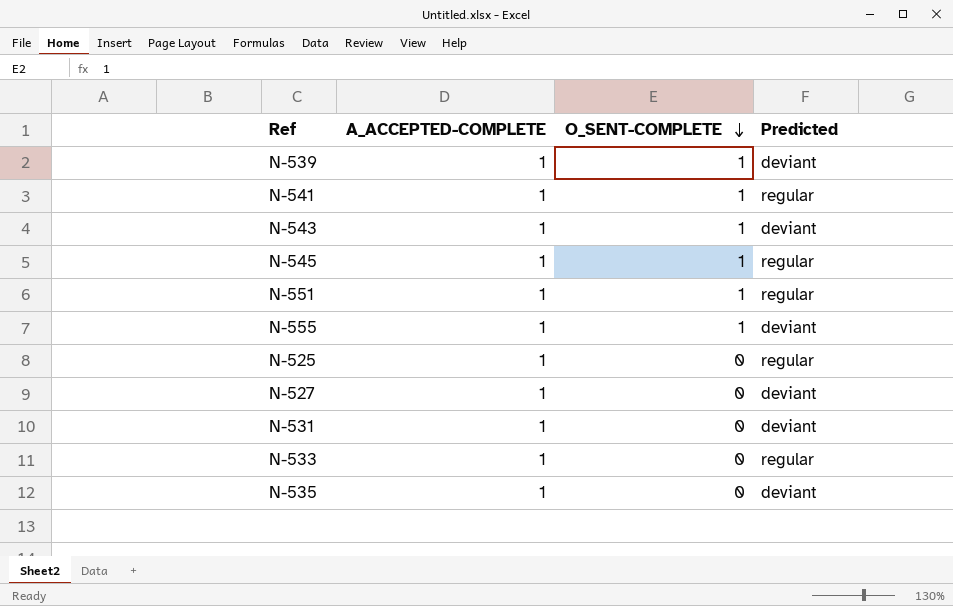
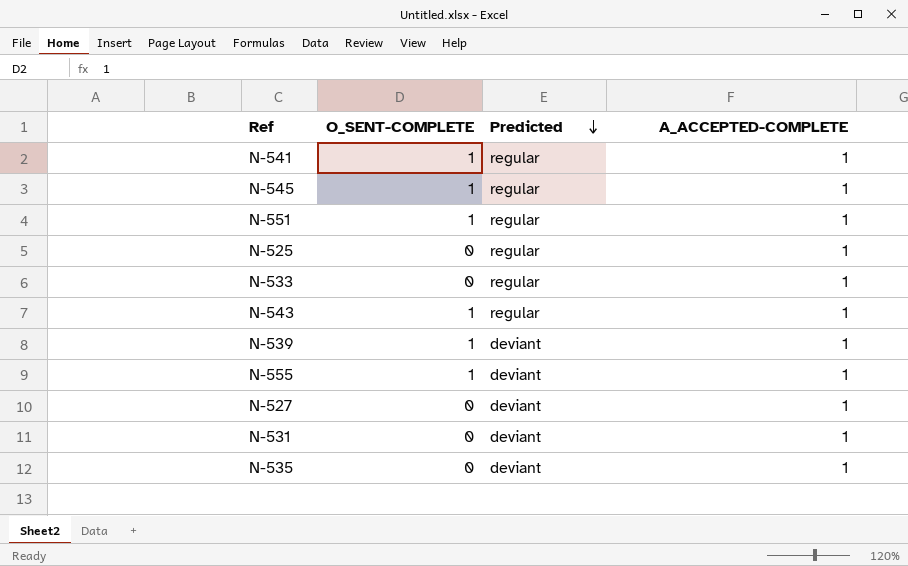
row order: O_SENT-COMPLETE descending -> Predicted descending
column A_ACCEPTED-COMPLETE | position: 2 -> 4
N-543 | Predicted: deviant -> regular

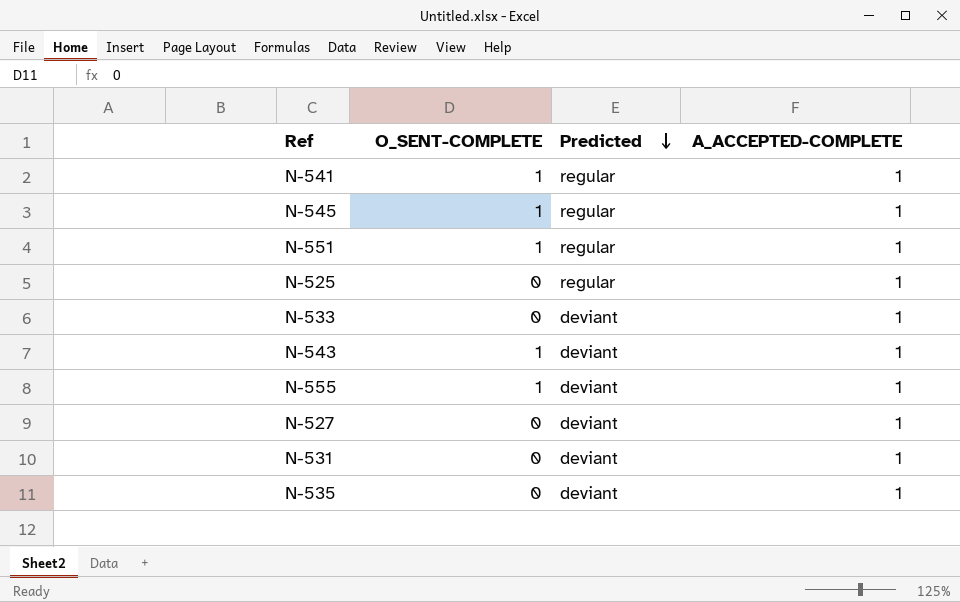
row N-539: 1 | deviant | 1 -> none
N-533 | Predicted: regular -> deviant
N-543 | Predicted: regular -> deviant

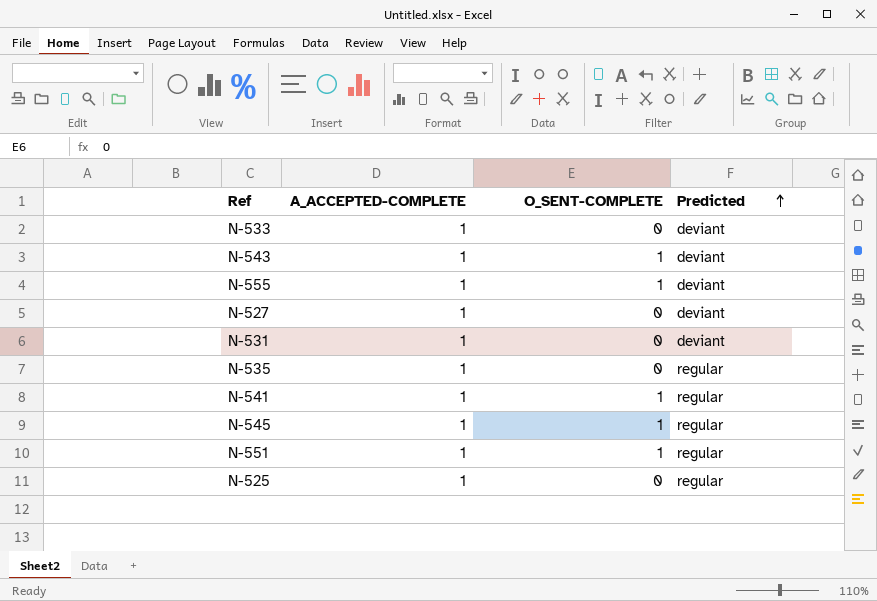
row order: Predicted descending -> Predicted ascending
column A_ACCEPTED-COMPLETE | position: 4 -> 2
N-535 | Predicted: deviant -> regular

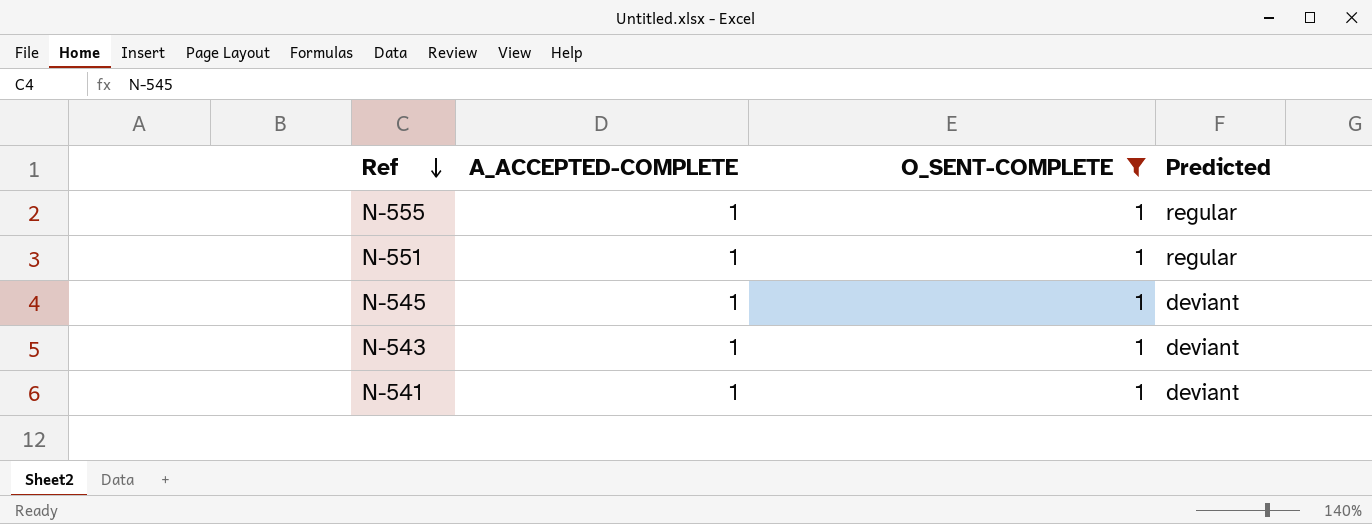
filter: none -> O_SENT-COMPLETE = 1
row order: Predicted ascending -> Ref descending
N-555 | Predicted: deviant -> regular
N-545 | Predicted: regular -> deviant
N-541 | Predicted: regular -> deviant

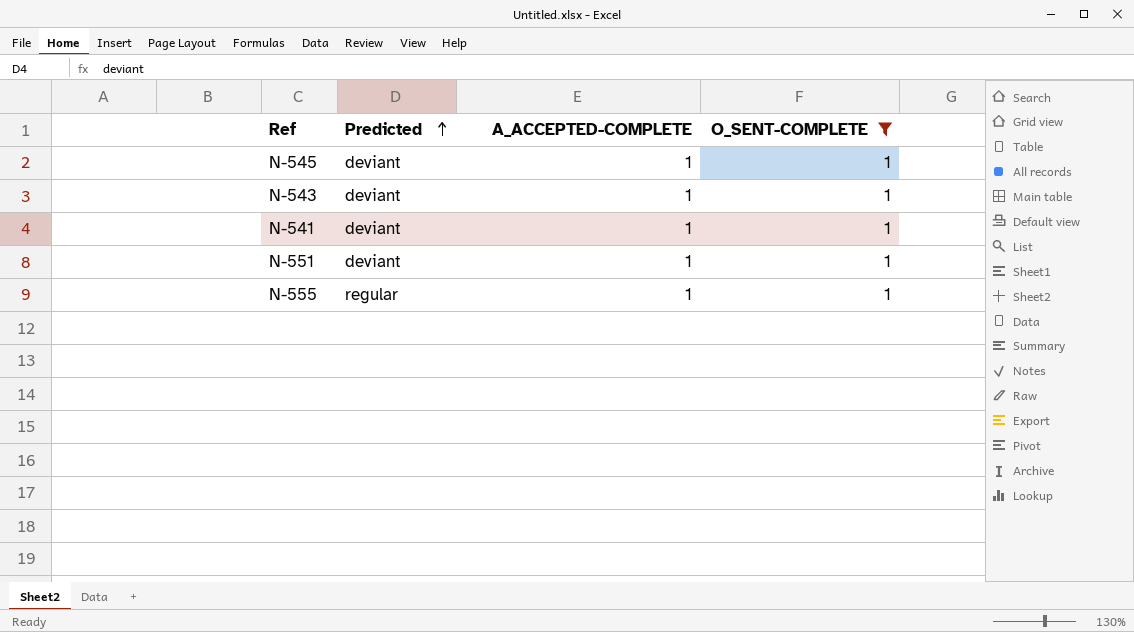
row order: Ref descending -> Predicted ascending
column Predicted | position: 4 -> 2
N-551 | Predicted: regular -> deviant

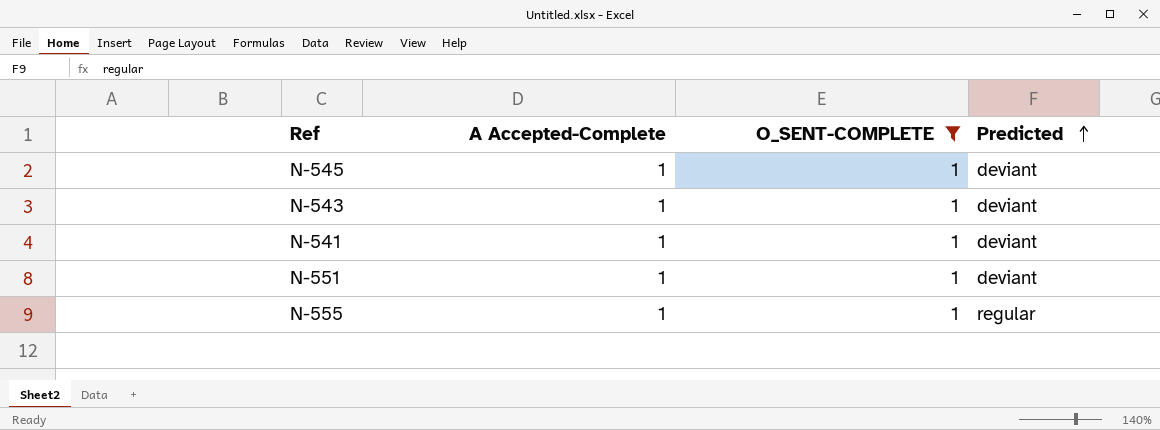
column name: A_ACCEPTED-COMPLETE -> A Accepted-Complete
column Predicted | position: 2 -> 4

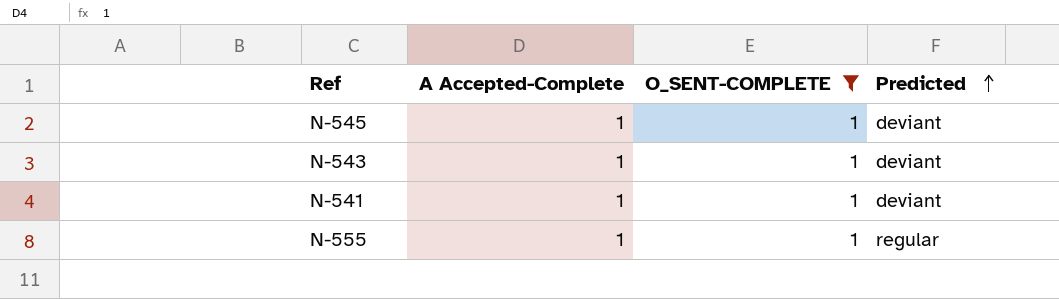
row N-551: 1 | 1 | deviant -> none

